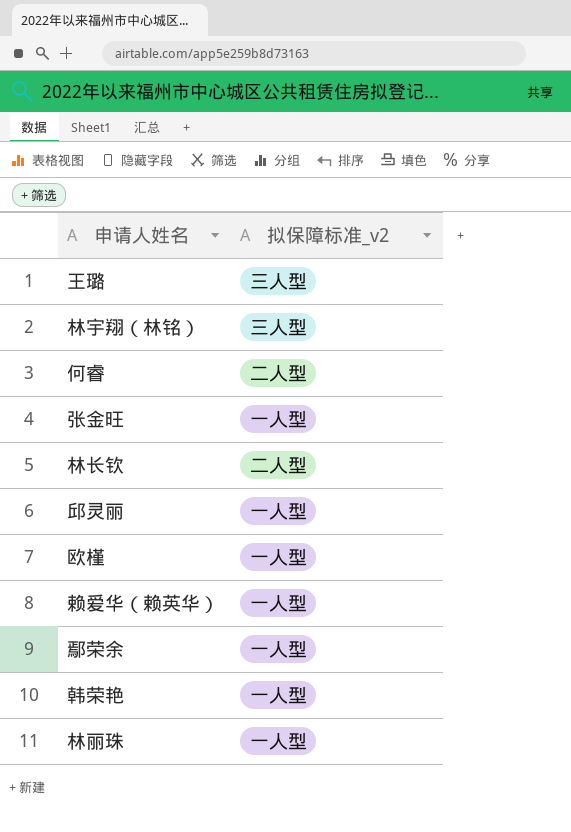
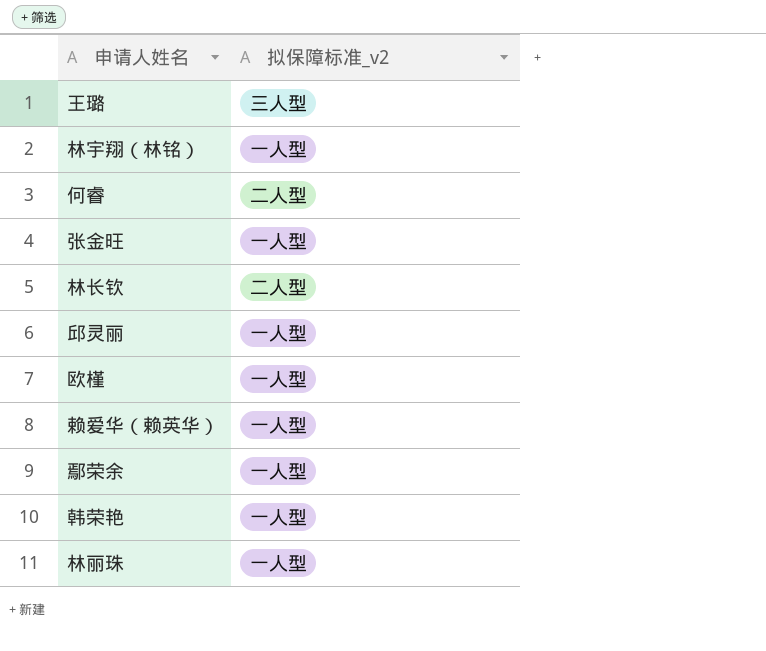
林宇翔（林铭） | 拟保障标准_v2: 三人型 -> 一人型

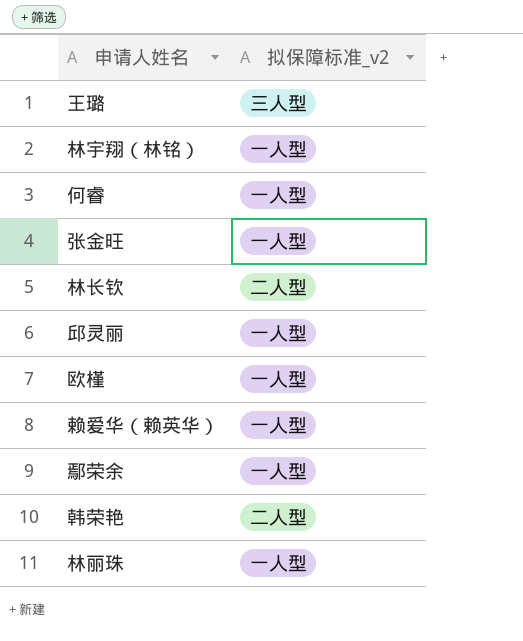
何睿 | 拟保障标准_v2: 二人型 -> 一人型
韩荣艳 | 拟保障标准_v2: 一人型 -> 二人型

